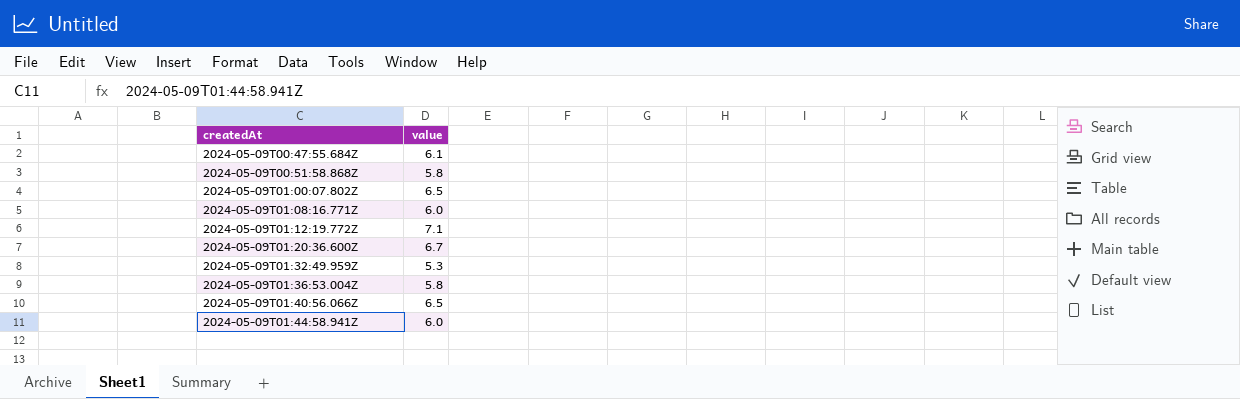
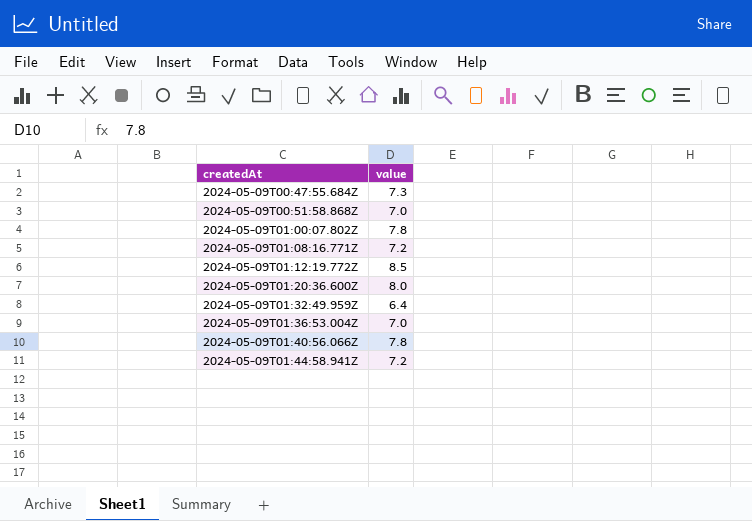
2024-05-09T00:47:55.684Z | value: 6.1 -> 7.3
2024-05-09T00:51:58.868Z | value: 5.8 -> 7.0
2024-05-09T01:00:07.802Z | value: 6.5 -> 7.8
2024-05-09T01:08:16.771Z | value: 6.0 -> 7.2
2024-05-09T01:12:19.772Z | value: 7.1 -> 8.5
2024-05-09T01:20:36.600Z | value: 6.7 -> 8.0
2024-05-09T01:32:49.959Z | value: 5.3 -> 6.4
2024-05-09T01:36:53.004Z | value: 5.8 -> 7.0
2024-05-09T01:40:56.066Z | value: 6.5 -> 7.8
2024-05-09T01:44:58.941Z | value: 6.0 -> 7.2

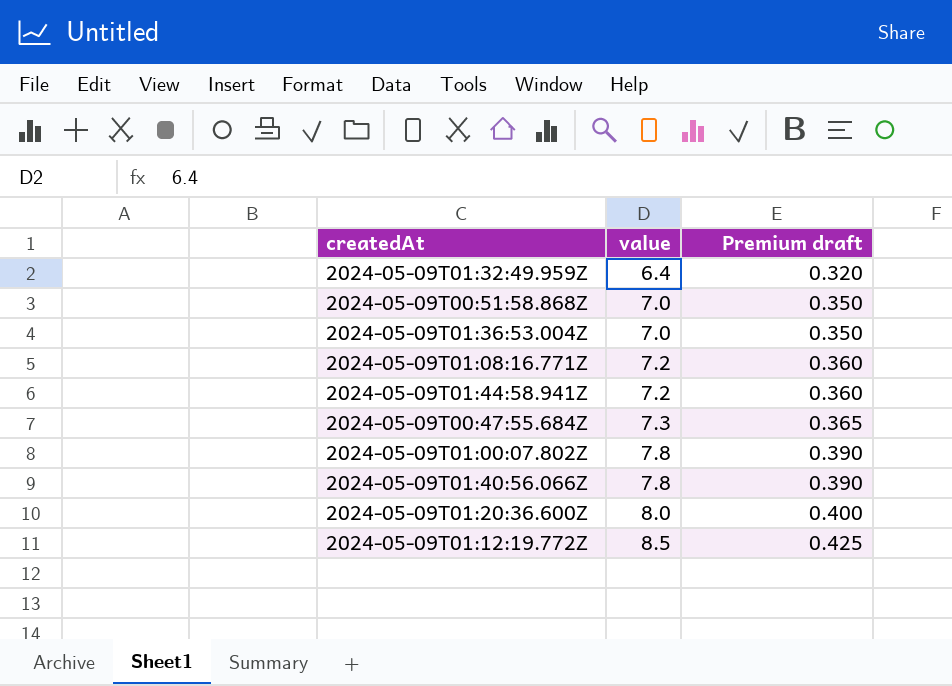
row order: createdAt ascending -> value ascending
column Premium draft | formula: none -> [value] * 0.05

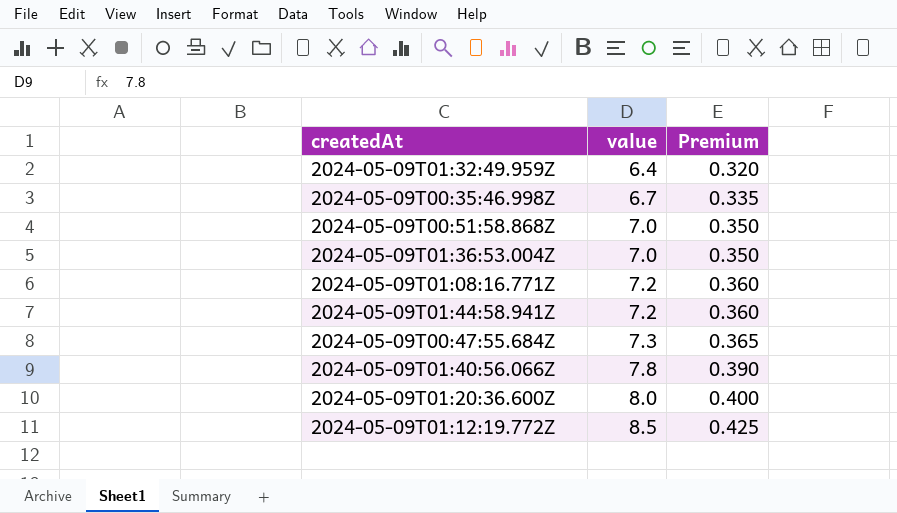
column name: Premium draft -> Premium
row 2024-05-09T01:00:07.802Z: 7.8 | 0.390 -> none
row 2024-05-09T00:35:46.998Z: none -> 6.7 | 0.335

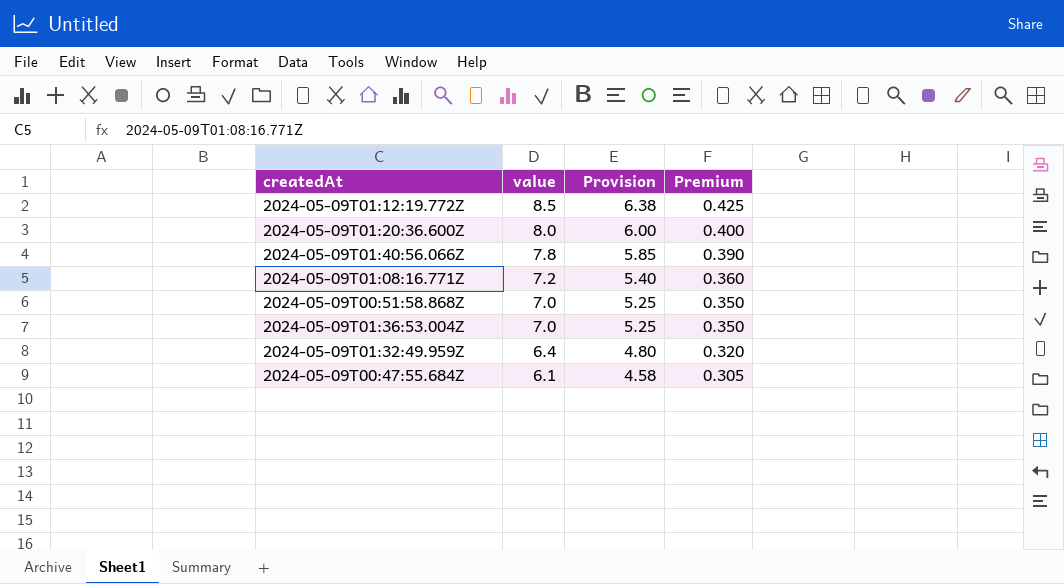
row order: value ascending -> value descending
column Provision | formula: none -> [value] * 0.75
row 2024-05-09T00:35:46.998Z: 6.7 | 0.335 -> none
row 2024-05-09T01:44:58.941Z: 7.2 | 0.360 -> none
2024-05-09T00:47:55.684Z | value: 7.3 -> 6.1
2024-05-09T00:47:55.684Z | Premium: 0.365 -> 0.305

